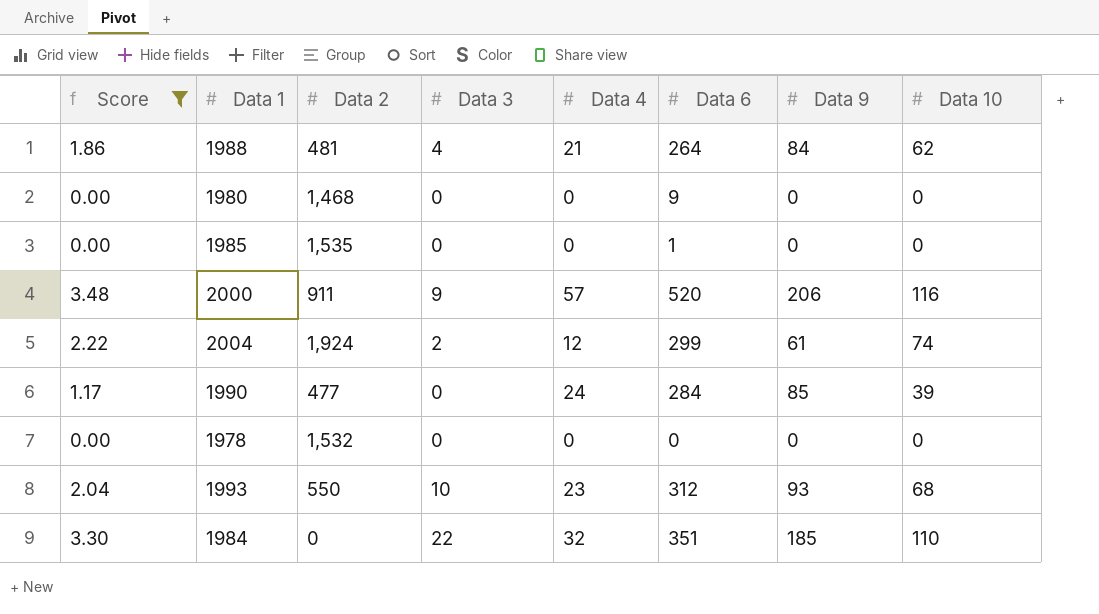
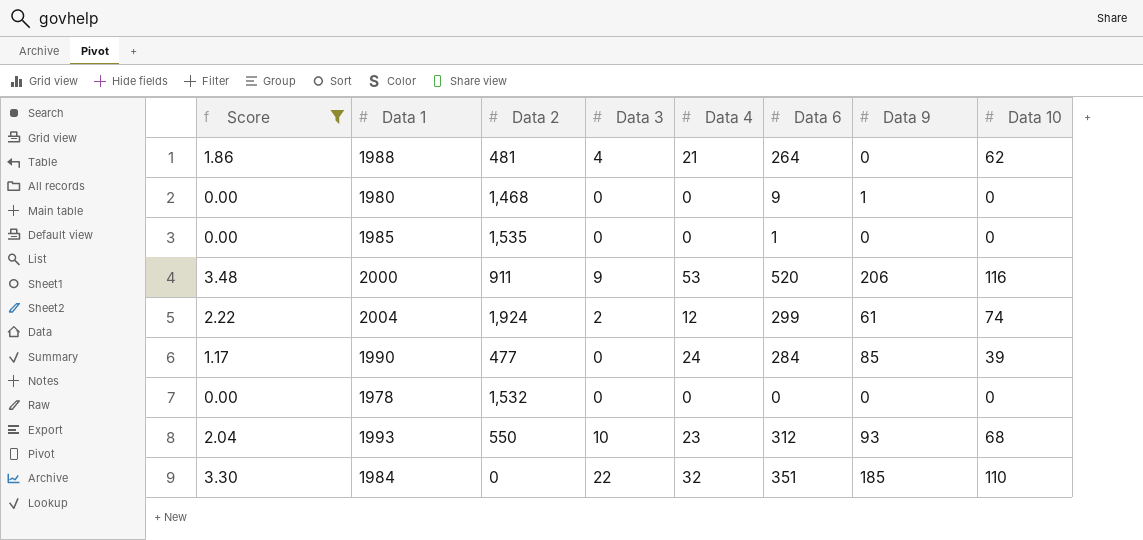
1988 | Data 9: 84 -> 0
1980 | Data 9: 0 -> 1
2000 | Data 4: 57 -> 53

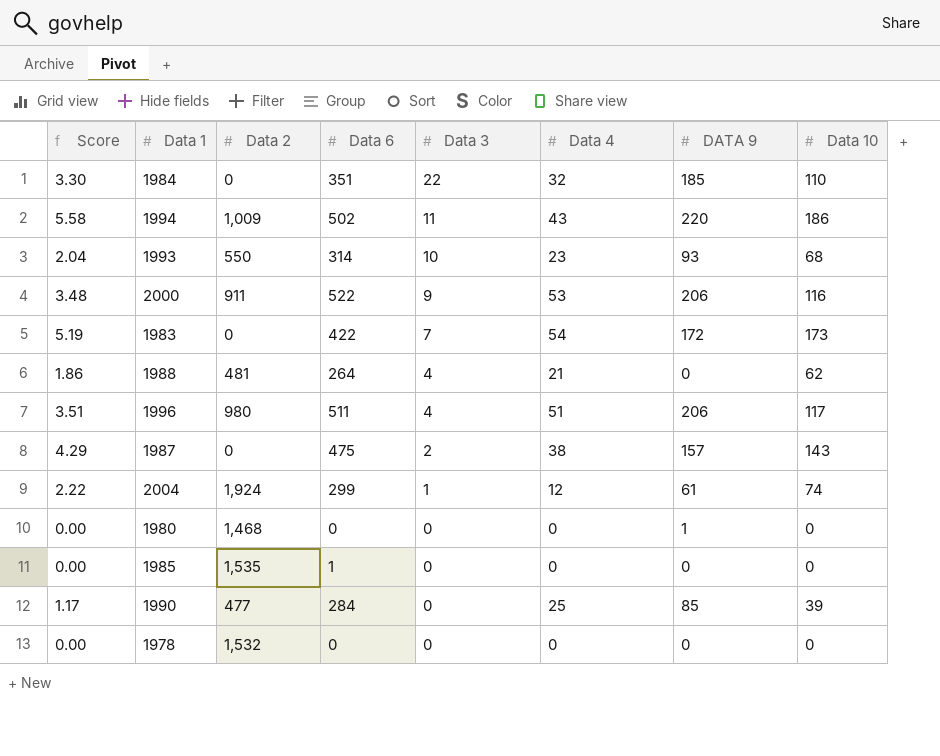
filter: Score <= 3.48 -> none
row order: none -> Data 3 descending
column Data 6 | position: 6 -> 4
column name: Data 9 -> DATA 9
1993 | Data 6: 312 -> 314
2000 | Data 6: 520 -> 522
2004 | Data 3: 2 -> 1
1980 | Data 6: 9 -> 0
1990 | Data 4: 24 -> 25

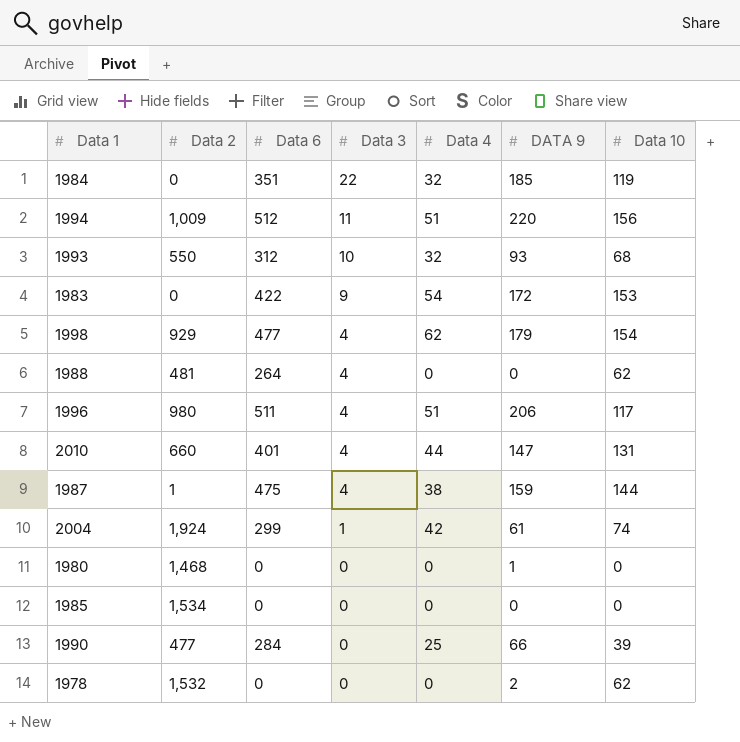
column Score | formula: [Data 10] * 0.03 -> none
row 2000: 3.48 | 911 | 522 | 9 | 53 | 206 | 116 -> none
1984 | Data 10: 110 -> 119
1994 | Data 6: 502 -> 512
1994 | Data 4: 43 -> 51
1994 | Data 10: 186 -> 156
1993 | Data 6: 314 -> 312
1993 | Data 4: 23 -> 32
1983 | Data 3: 7 -> 9
1983 | Data 10: 173 -> 153
row 1998: none -> 929 | 477 | 4 | 62 | 179 | 154
1988 | Data 4: 21 -> 0
row 2010: none -> 660 | 401 | 4 | 44 | 147 | 131
1987 | Data 2: 0 -> 1
1987 | Data 3: 2 -> 4
1987 | DATA 9: 157 -> 159
1987 | Data 10: 143 -> 144
2004 | Data 4: 12 -> 42
1985 | Data 2: 1,535 -> 1,534
1985 | Data 6: 1 -> 0
1990 | DATA 9: 85 -> 66
1978 | DATA 9: 0 -> 2
1978 | Data 10: 0 -> 62

